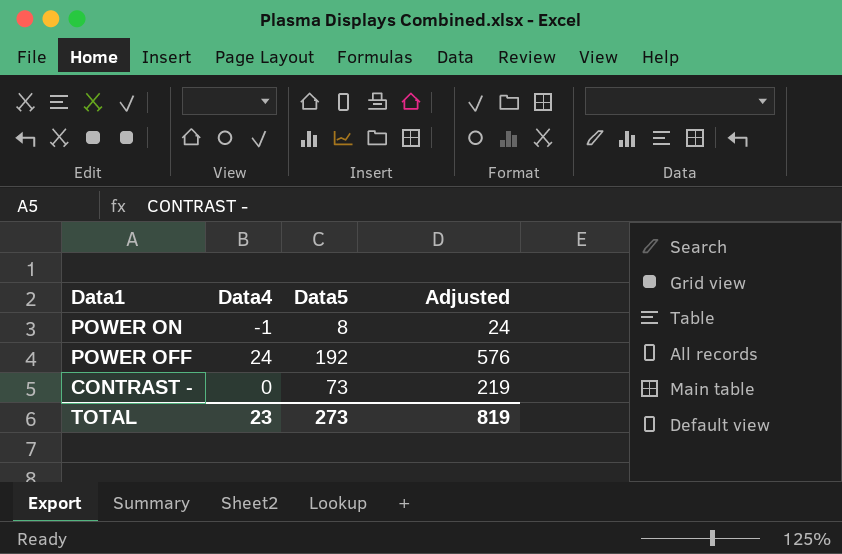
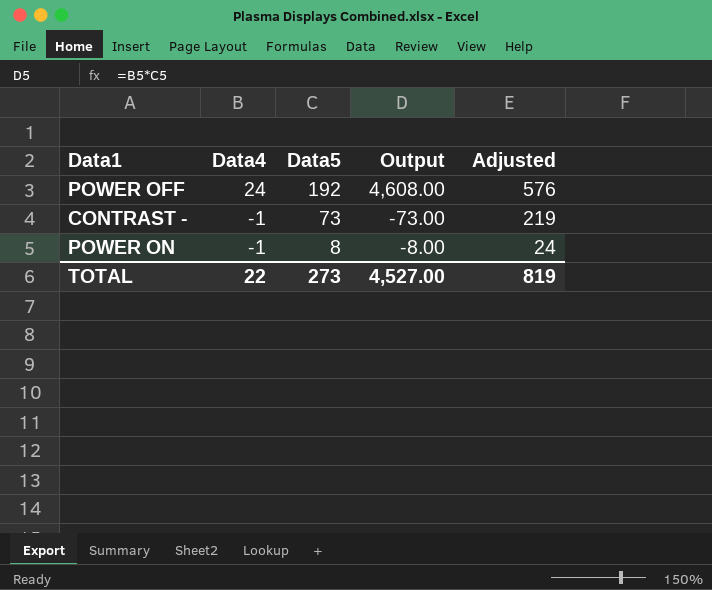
row order: Data1 descending -> Data4 descending
column Output | formula: none -> [Data4] * [Data5]
CONTRAST - | Data4: 0 -> -1
TOTAL | Data4: 23 -> 22

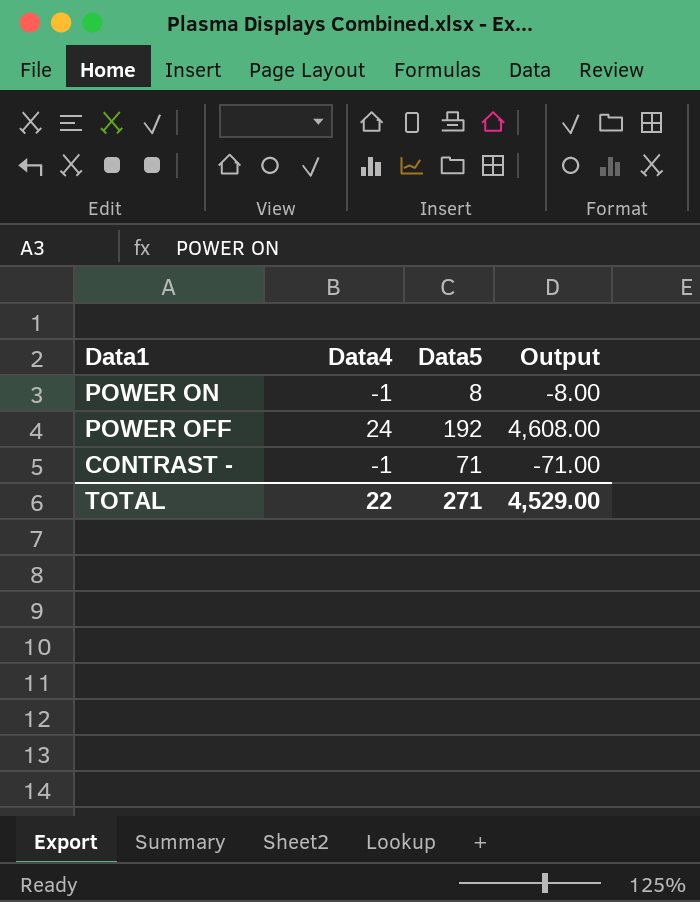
row order: Data4 descending -> Data1 descending
column Adjusted | formula: [Data5] * 3 -> none
CONTRAST - | Data5: 73 -> 71
CONTRAST - | Output: -73.00 -> -71.00
TOTAL | Data5: 273 -> 271
TOTAL | Output: 4,527.00 -> 4,529.00

